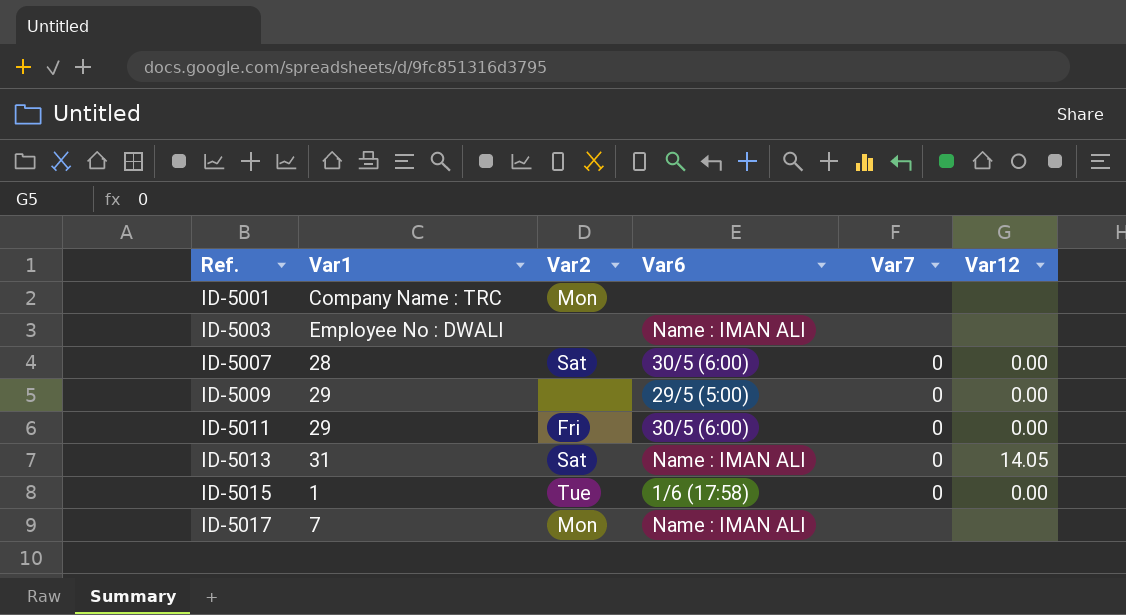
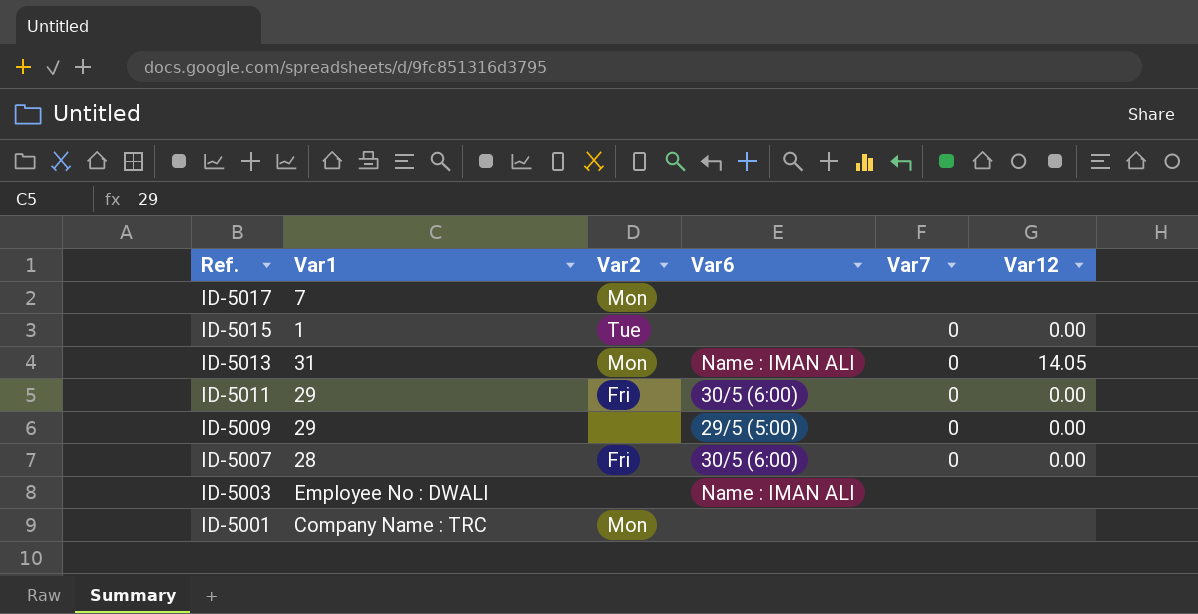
row order: Ref. ascending -> Ref. descending
ID-5017 | Var6: Name : IMAN ALI -> none
ID-5015 | Var6: 1/6 (17:58) -> none
ID-5013 | Var2: Sat -> Mon
ID-5007 | Var2: Sat -> Fri

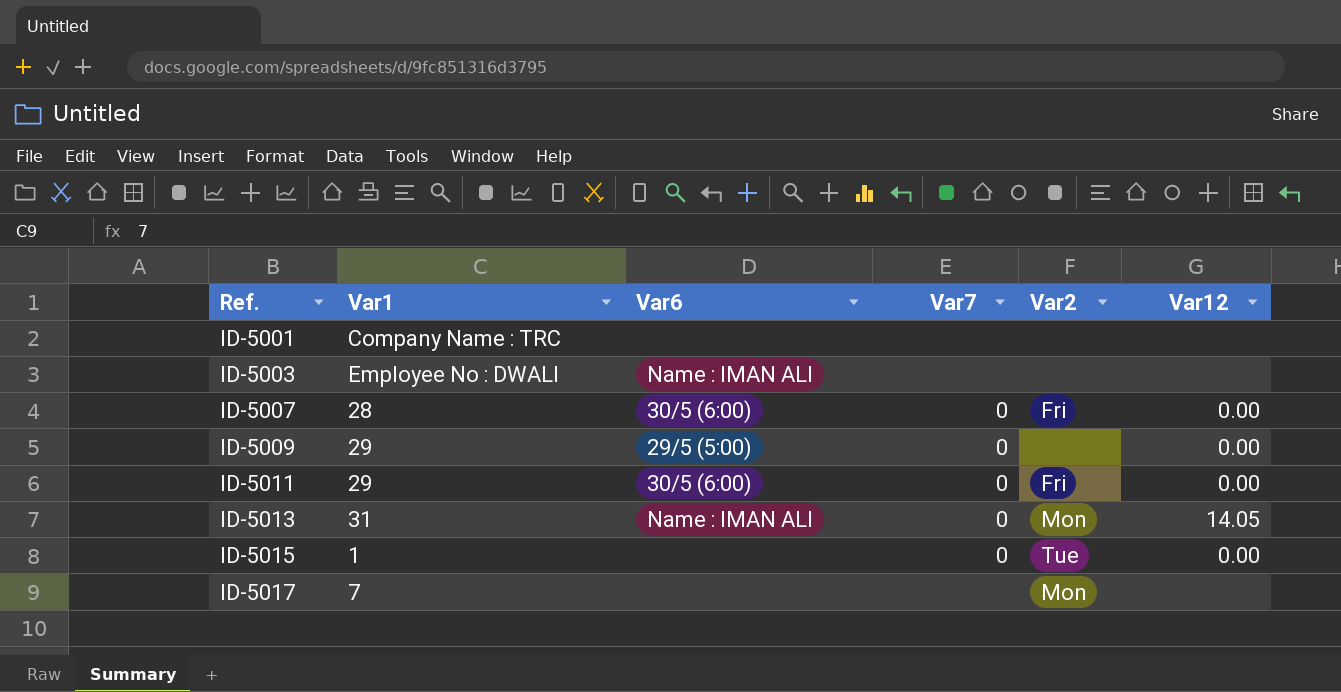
row order: Ref. descending -> Ref. ascending
column Var2 | position: 3 -> 5
ID-5001 | Var2: Mon -> none

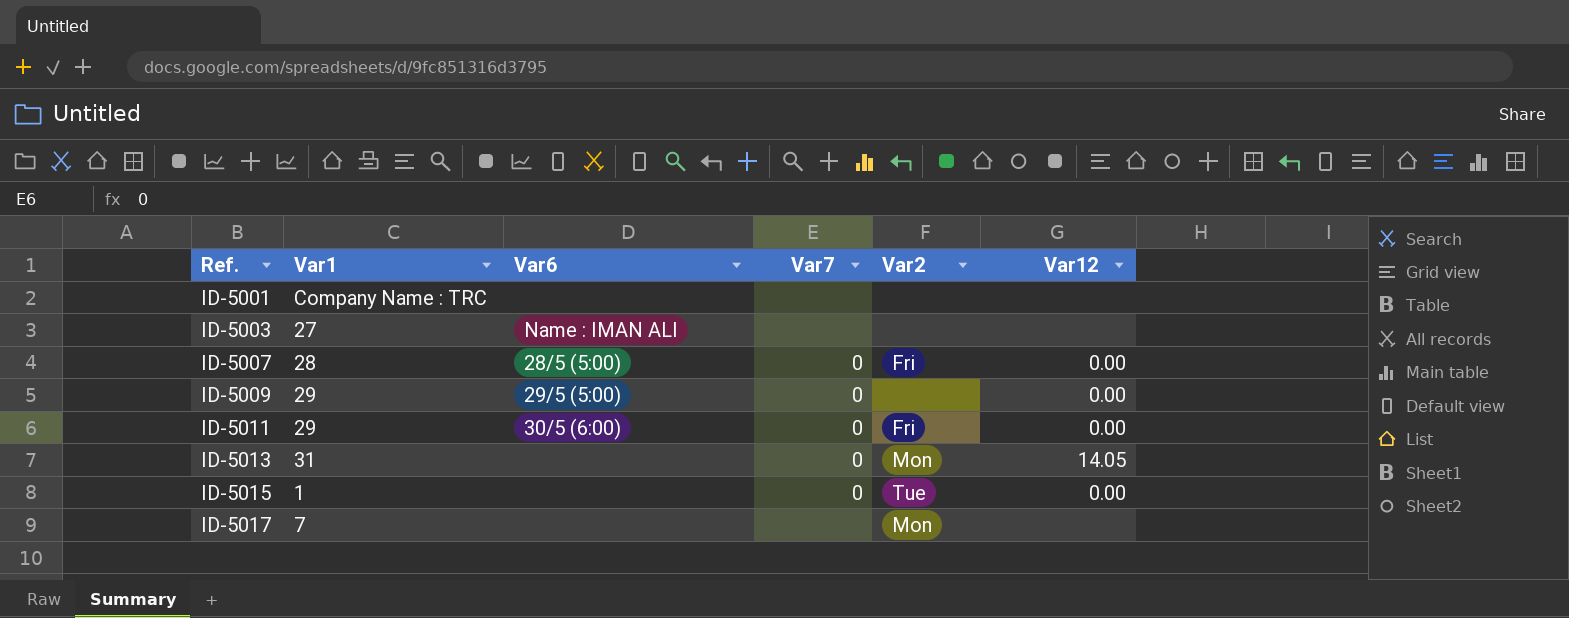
ID-5003 | Var1: Employee No : DWALI -> 27
ID-5007 | Var6: 30/5 (6:00) -> 28/5 (5:00)
ID-5013 | Var6: Name : IMAN ALI -> none

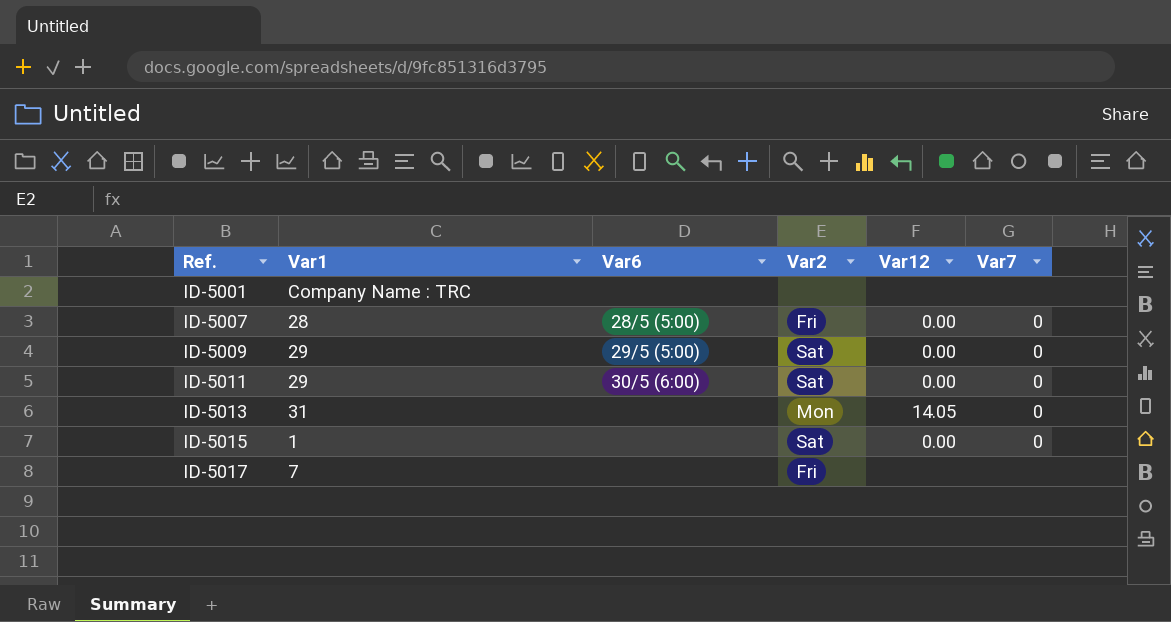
column Var7 | position: 4 -> 6
row ID-5003: 27 | Name : IMAN ALI | none | none | none -> none
ID-5009 | Var2: none -> Sat
ID-5011 | Var2: Fri -> Sat
ID-5015 | Var2: Tue -> Sat
ID-5017 | Var2: Mon -> Fri

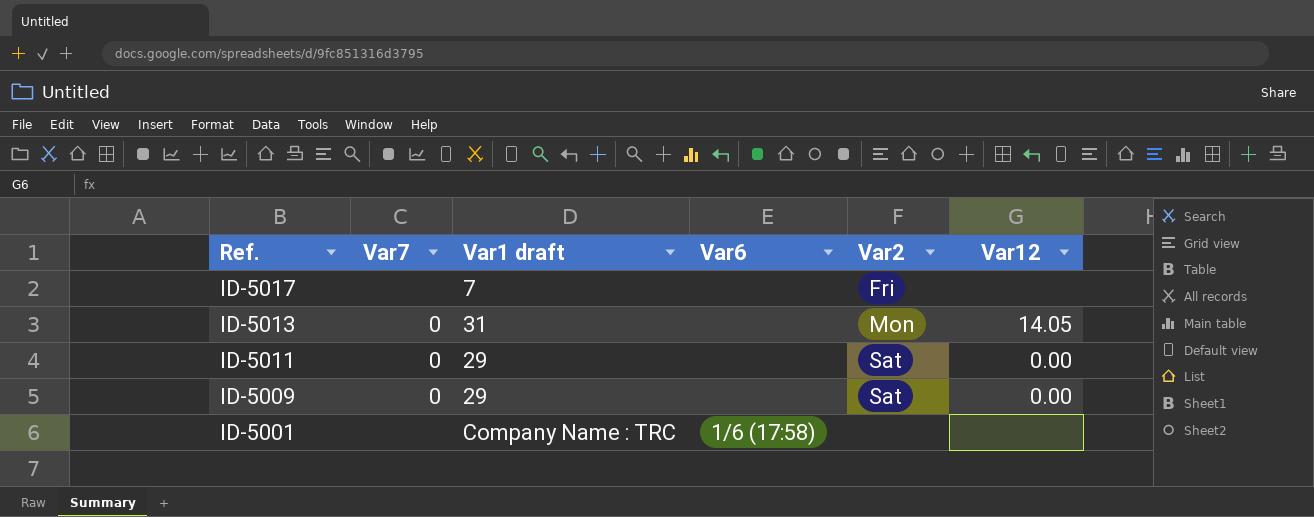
row order: Ref. ascending -> Ref. descending
column Var7 | position: 6 -> 2
column name: Var1 -> Var1 draft
row ID-5007: 28 | 28/5 (5:00) | Fri | 0.00 | 0 -> none
row ID-5015: 1 | none | Sat | 0.00 | 0 -> none
ID-5011 | Var6: 30/5 (6:00) -> none
ID-5009 | Var6: 29/5 (5:00) -> none
ID-5001 | Var6: none -> 1/6 (17:58)

